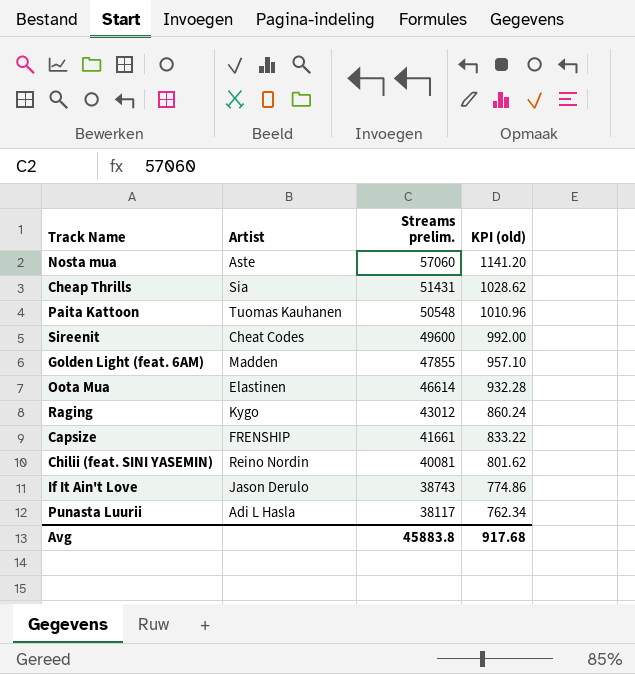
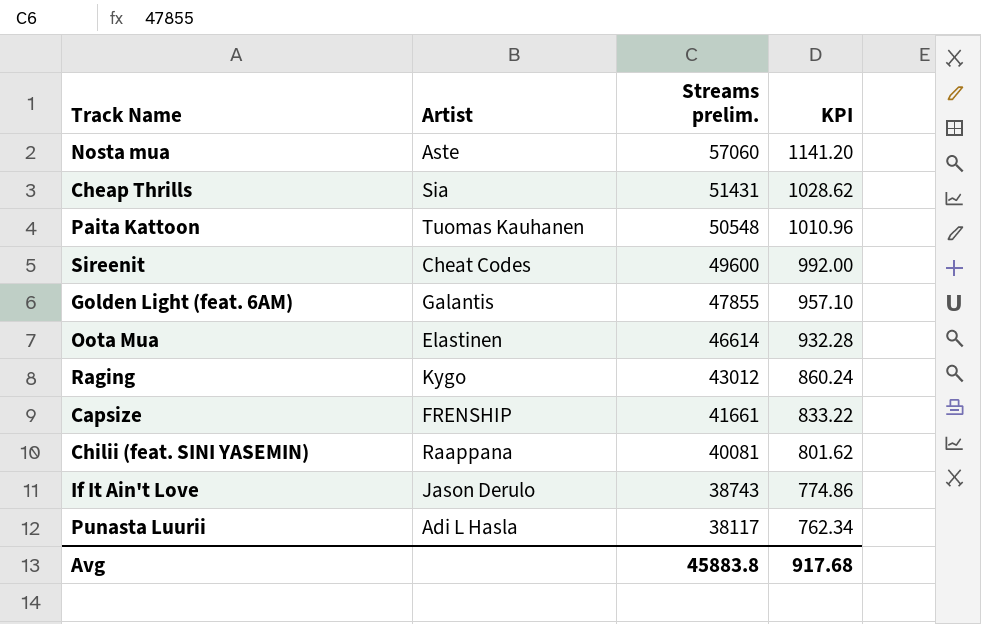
column name: KPI (old) -> KPI
Golden Light (feat. 6AM) | Artist: Madden -> Galantis
Chilii (feat. SINI YASEMIN) | Artist: Reino Nordin -> Raappana

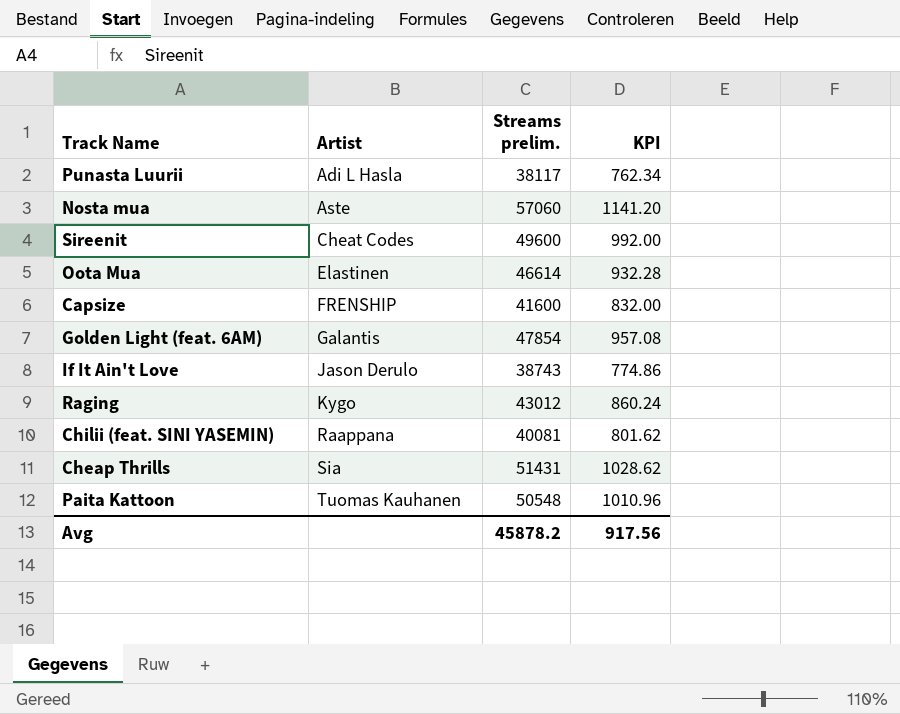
row order: Streams prelim. descending -> Artist ascending
Capsize | Streams prelim.: 41661 -> 41600
Capsize | KPI: 833.22 -> 832.00
Golden Light (feat. 6AM) | Streams prelim.: 47855 -> 47854
Golden Light (feat. 6AM) | KPI: 957.10 -> 957.08
Avg | Streams prelim.: 45883.8 -> 45878.2
Avg | KPI: 917.68 -> 917.56

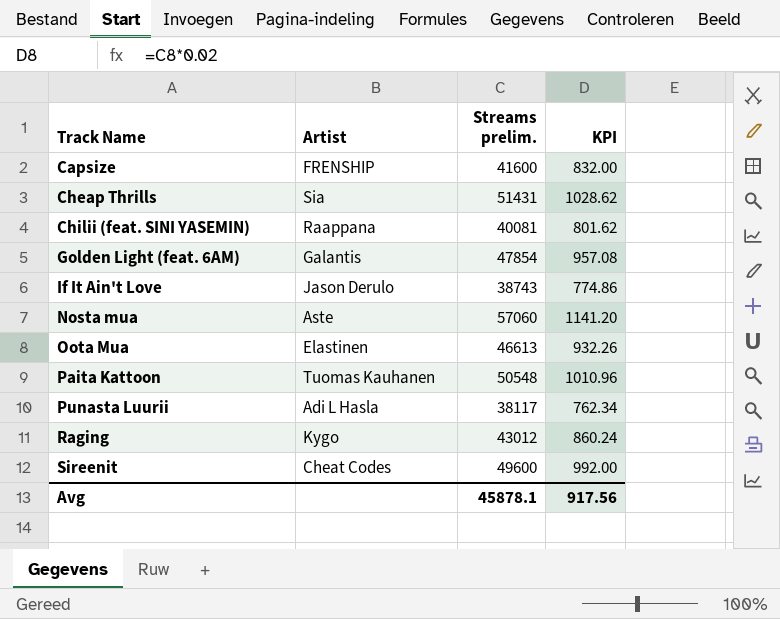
row order: Artist ascending -> Track Name ascending
Oota Mua | Streams prelim.: 46614 -> 46613
Oota Mua | KPI: 932.28 -> 932.26
Avg | Streams prelim.: 45878.2 -> 45878.1

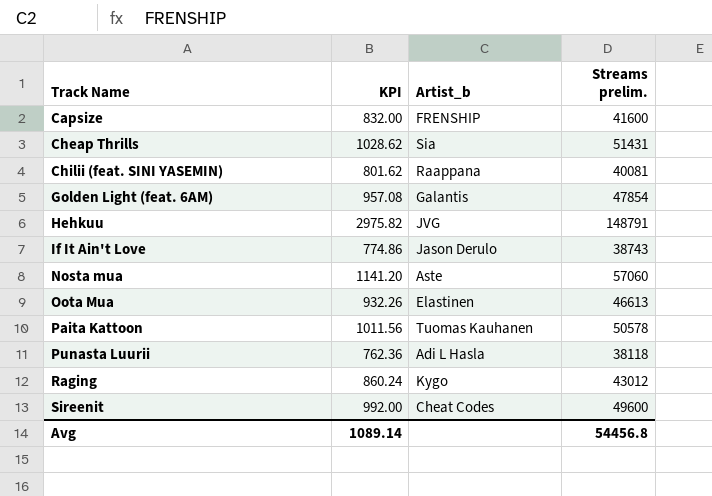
column KPI | position: 4 -> 2
column name: Artist -> Artist_b
row Hehkuu: none -> 2975.82 | JVG | 148791
Paita Kattoon | KPI: 1010.96 -> 1011.56
Paita Kattoon | Streams prelim.: 50548 -> 50578
Punasta Luurii | KPI: 762.34 -> 762.36
Punasta Luurii | Streams prelim.: 38117 -> 38118
Avg | KPI: 917.56 -> 1089.14
Avg | Streams prelim.: 45878.1 -> 54456.8

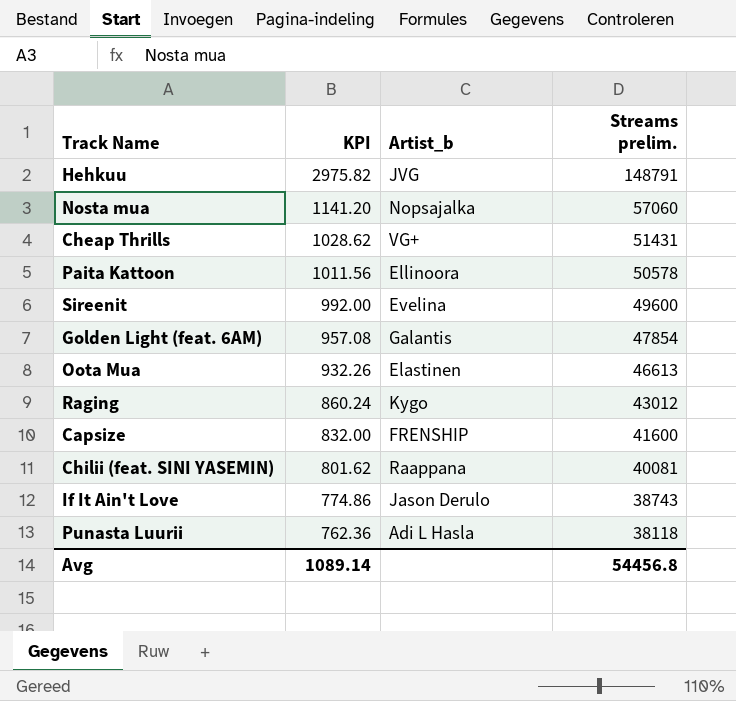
row order: Track Name ascending -> KPI descending
Nosta mua | Artist_b: Aste -> Nopsajalka
Cheap Thrills | Artist_b: Sia -> VG+
Paita Kattoon | Artist_b: Tuomas Kauhanen -> Ellinoora
Sireenit | Artist_b: Cheat Codes -> Evelina

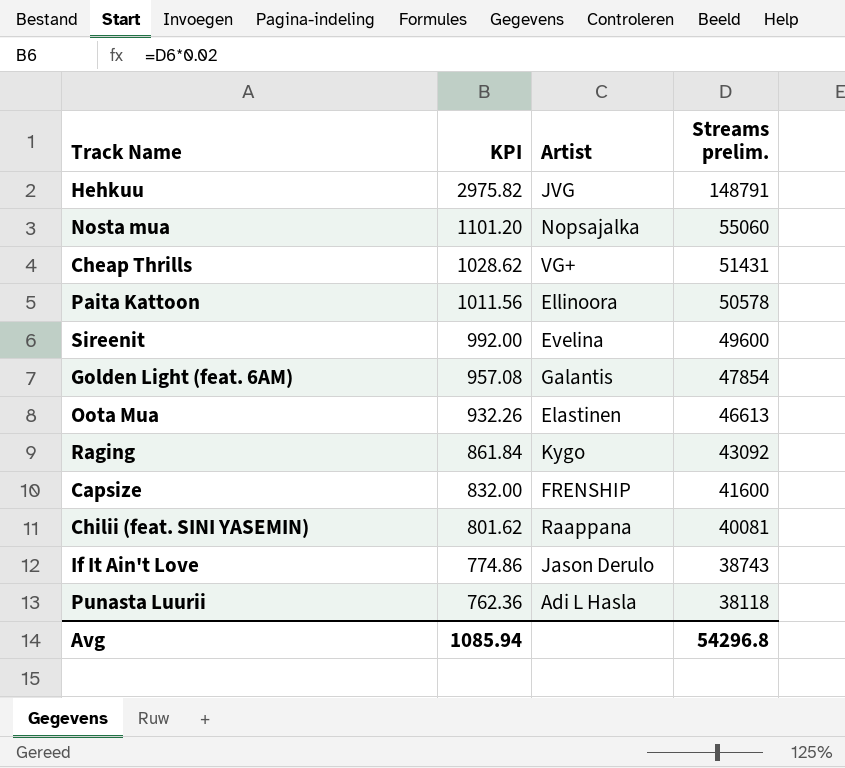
column name: Artist_b -> Artist
Nosta mua | KPI: 1141.20 -> 1101.20
Nosta mua | Streams prelim.: 57060 -> 55060
Raging | KPI: 860.24 -> 861.84
Raging | Streams prelim.: 43012 -> 43092
Avg | KPI: 1089.14 -> 1085.94
Avg | Streams prelim.: 54456.8 -> 54296.8

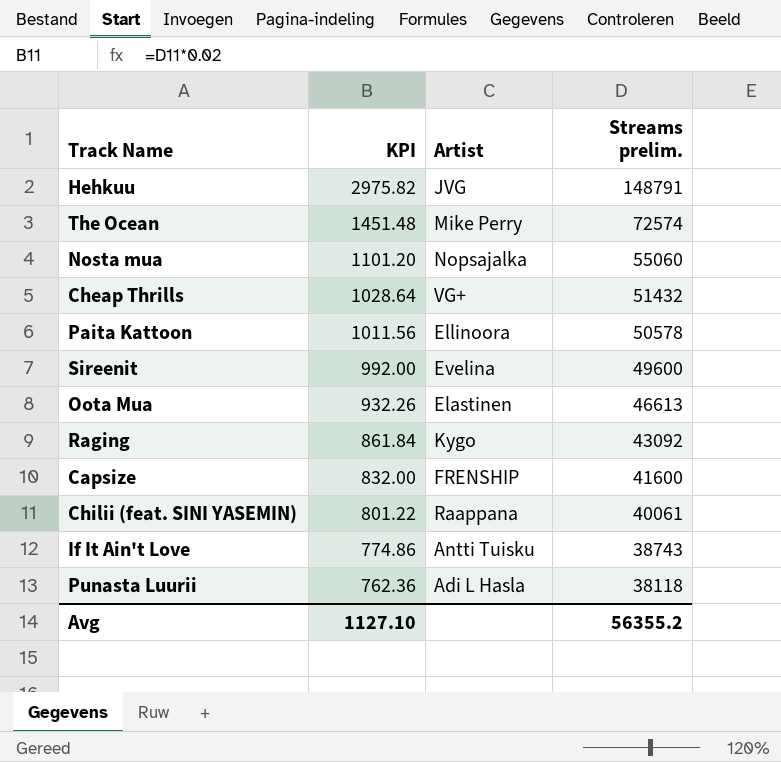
row Golden Light (feat. 6AM): 957.08 | Galantis | 47854 -> none
row The Ocean: none -> 1451.48 | Mike Perry | 72574
Cheap Thrills | KPI: 1028.62 -> 1028.64
Cheap Thrills | Streams prelim.: 51431 -> 51432
Chilii (feat. SINI YASEMIN) | KPI: 801.62 -> 801.22
Chilii (feat. SINI YASEMIN) | Streams prelim.: 40081 -> 40061
If It Ain't Love | Artist: Jason Derulo -> Antti Tuisku
Avg | KPI: 1085.94 -> 1127.10
Avg | Streams prelim.: 54296.8 -> 56355.2

